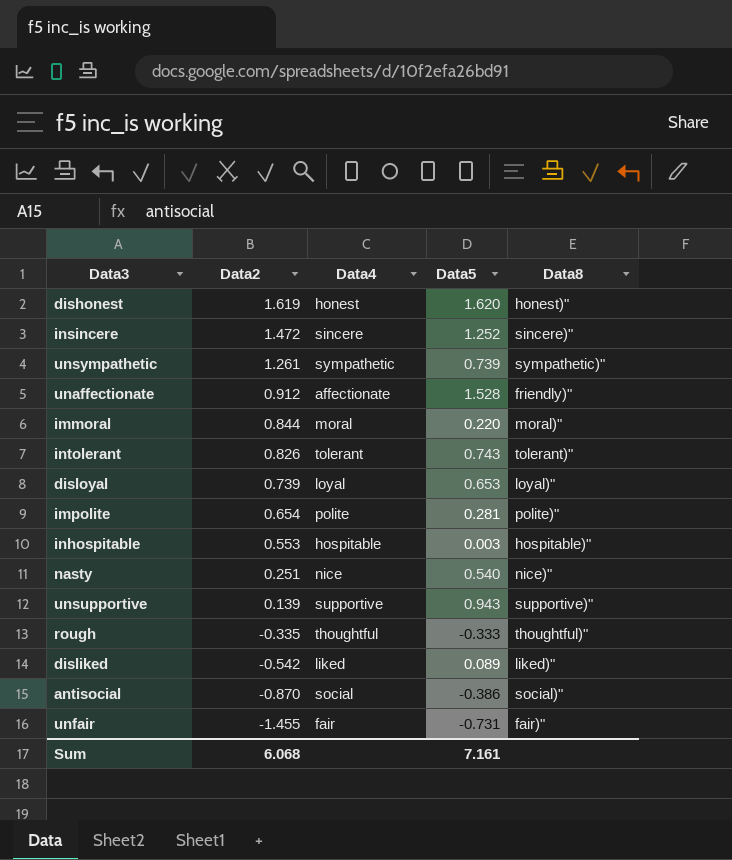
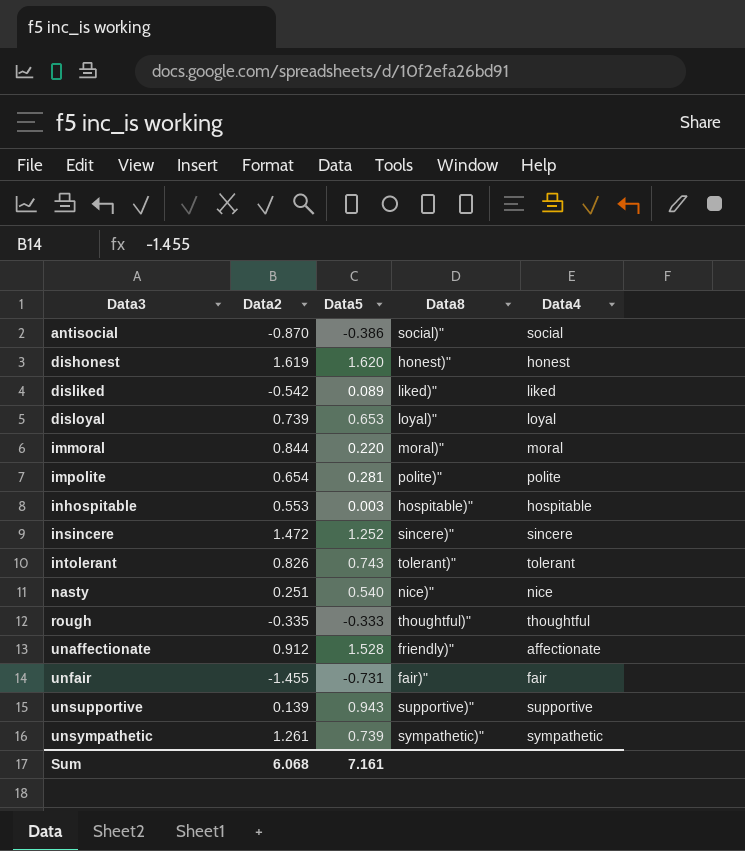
row order: Data2 descending -> Data3 ascending
column Data4 | position: 3 -> 5

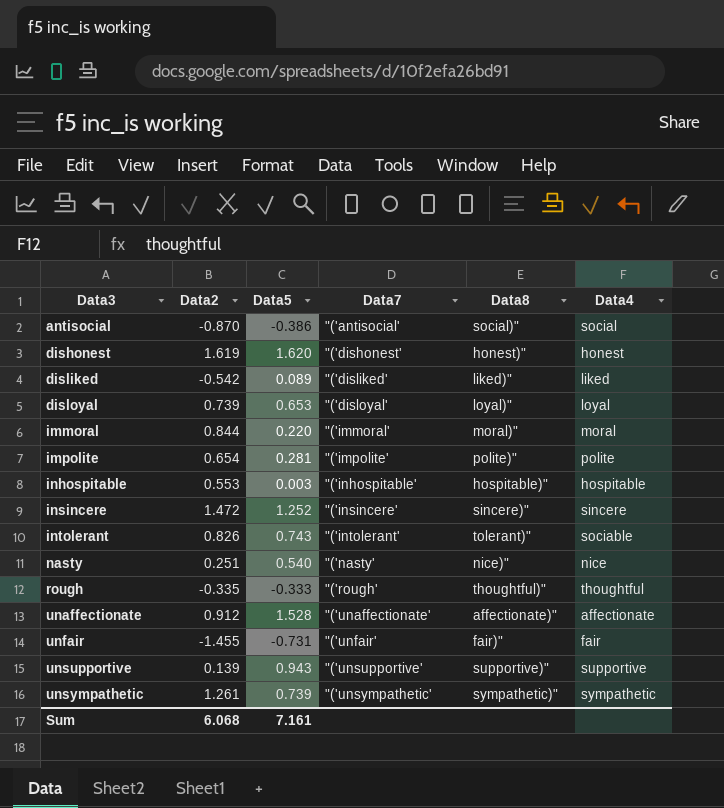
column Data7 | position: none -> 4
intolerant | Data4: tolerant -> sociable
unaffectionate | Data8: friendly)" -> affectionate)"

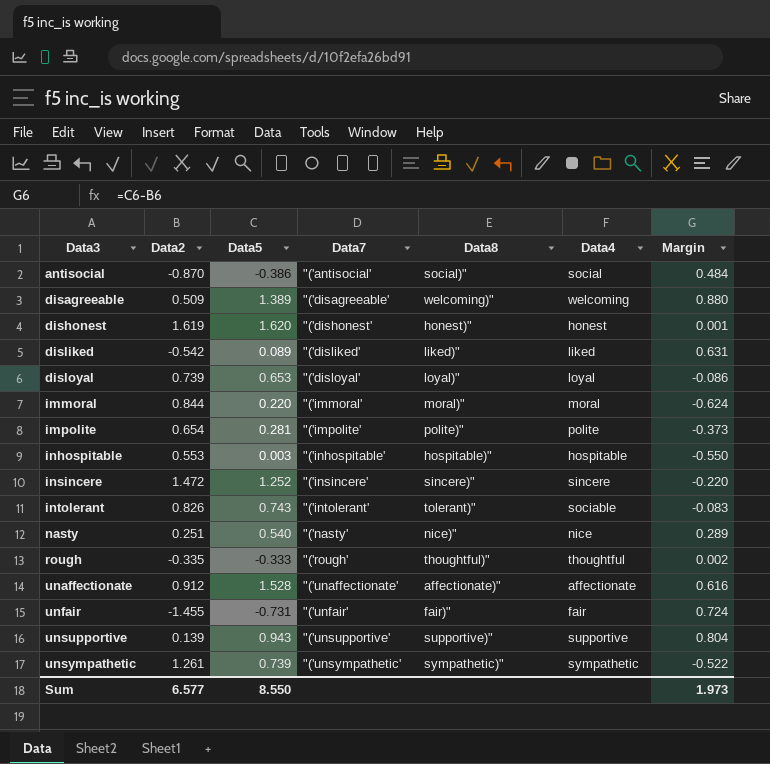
column Margin | formula: none -> [Data5] - [Data2]
row disagreeable: none -> 0.509 | 1.389 | "('disagreeable' | welcoming)" | welcoming | 0.880
Sum | Data2: 6.068 -> 6.577
Sum | Data5: 7.161 -> 8.550

